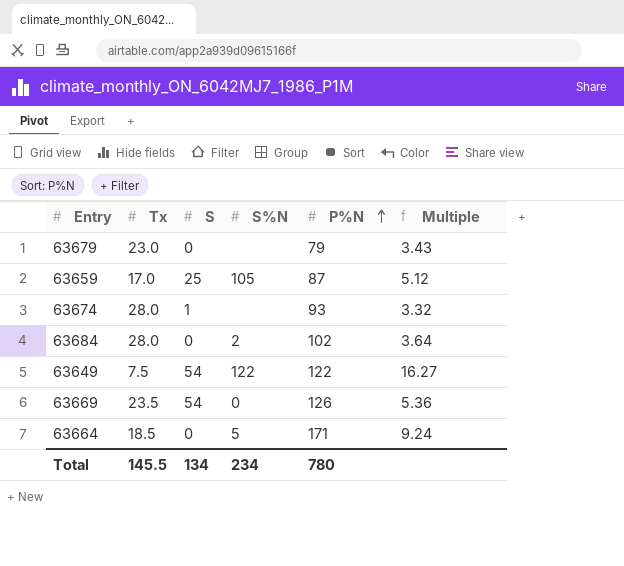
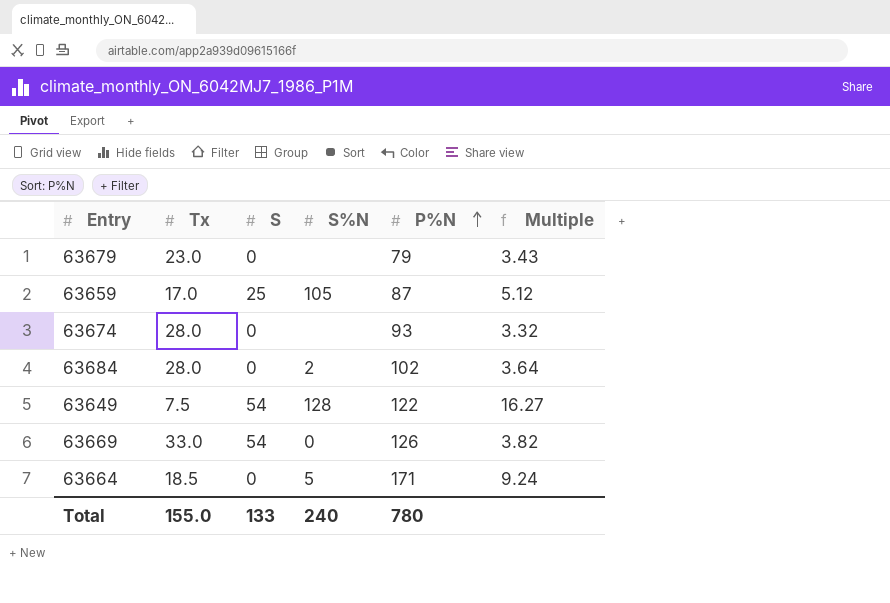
63674 | S: 1 -> 0
63649 | S%N: 122 -> 128
63669 | Tx: 23.5 -> 33.0
63669 | Multiple: 5.36 -> 3.82
Total | Tx: 145.5 -> 155.0
Total | S: 134 -> 133
Total | S%N: 234 -> 240

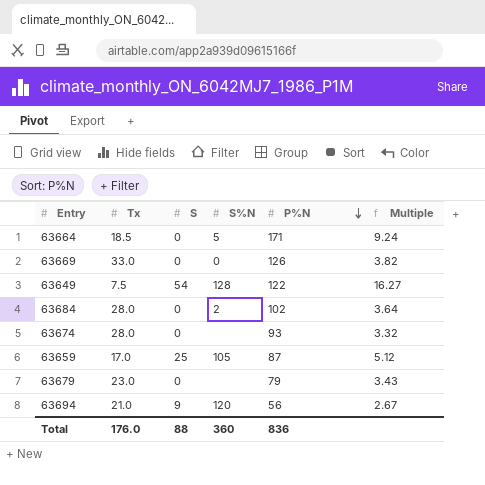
row order: P%N ascending -> P%N descending
63669 | S: 54 -> 0
row 63694: none -> 21.0 | 9 | 120 | 56 | 2.67
Total | Tx: 155.0 -> 176.0
Total | S: 133 -> 88
Total | S%N: 240 -> 360
Total | P%N: 780 -> 836

